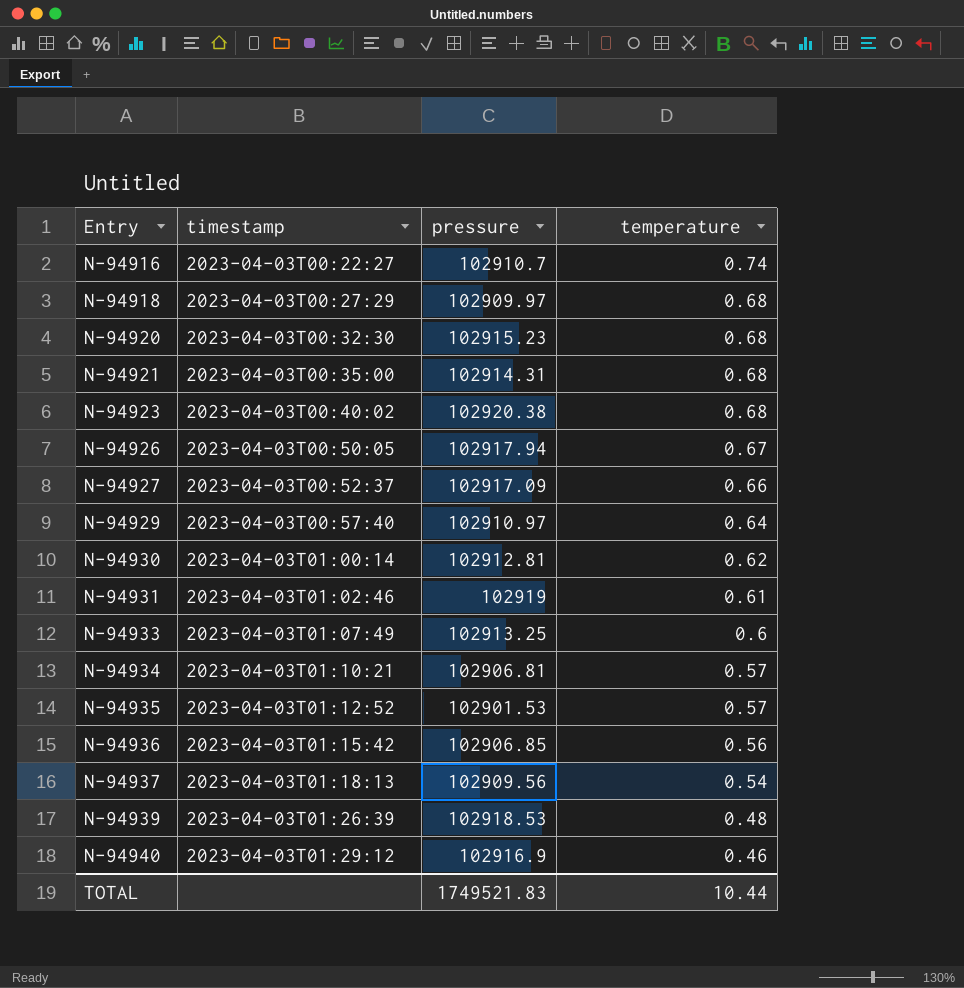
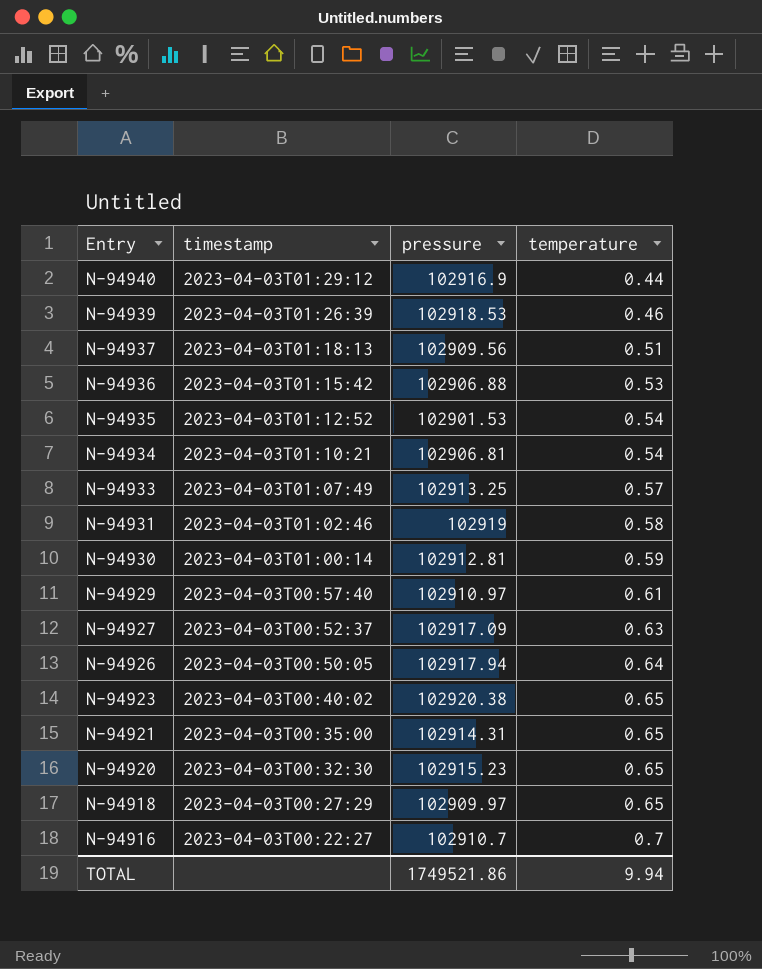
row order: Entry ascending -> Entry descending
N-94940 | temperature: 0.46 -> 0.44
N-94939 | temperature: 0.48 -> 0.46
N-94937 | temperature: 0.54 -> 0.51
N-94936 | pressure: 102906.85 -> 102906.88
N-94936 | temperature: 0.56 -> 0.53
N-94935 | temperature: 0.57 -> 0.54
N-94934 | temperature: 0.57 -> 0.54
N-94933 | temperature: 0.6 -> 0.57
N-94931 | temperature: 0.61 -> 0.58
N-94930 | temperature: 0.62 -> 0.59
N-94929 | temperature: 0.64 -> 0.61
N-94927 | temperature: 0.66 -> 0.63
N-94926 | temperature: 0.67 -> 0.64
N-94923 | temperature: 0.68 -> 0.65
N-94921 | temperature: 0.68 -> 0.65
N-94920 | temperature: 0.68 -> 0.65
N-94918 | temperature: 0.68 -> 0.65
N-94916 | temperature: 0.74 -> 0.7
TOTAL | pressure: 1749521.83 -> 1749521.86
TOTAL | temperature: 10.44 -> 9.94

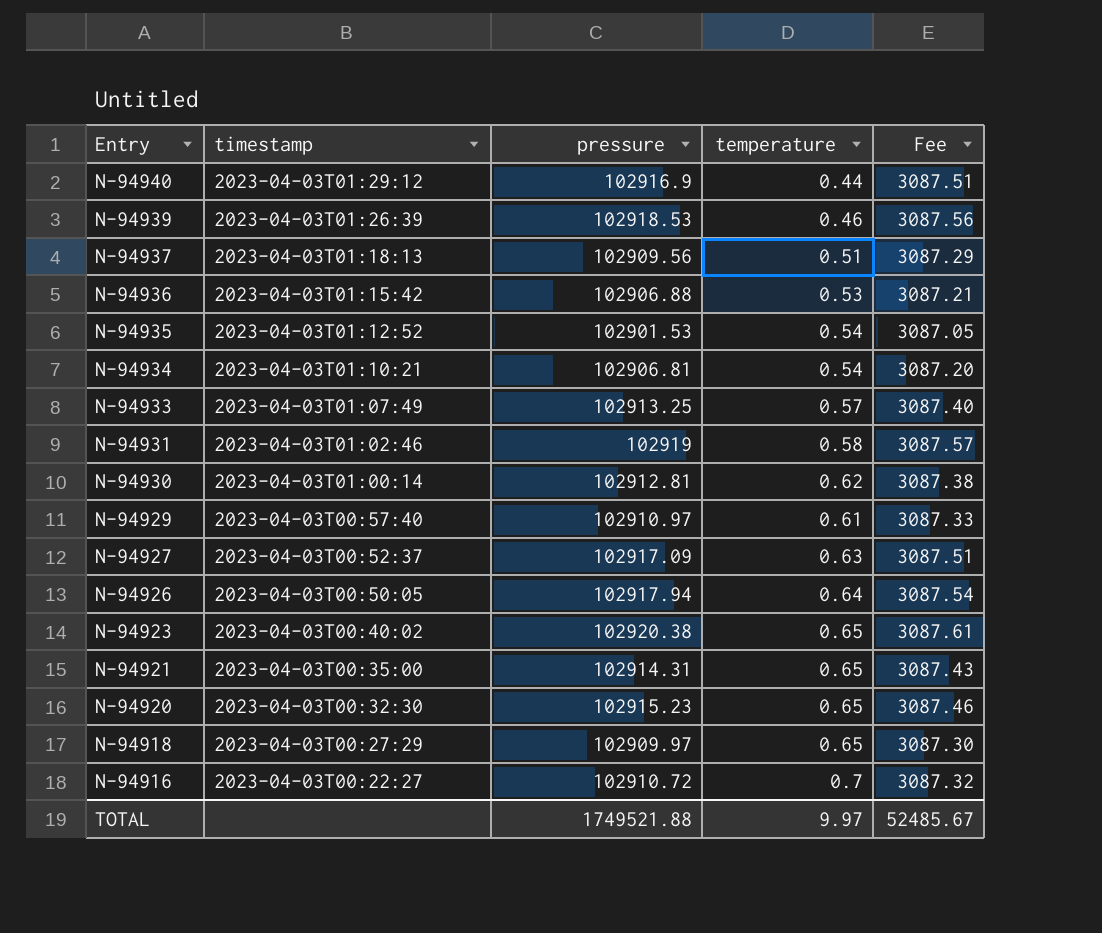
column Fee | formula: none -> [pressure] * 0.03
N-94930 | temperature: 0.59 -> 0.62
N-94916 | pressure: 102910.7 -> 102910.72
TOTAL | pressure: 1749521.86 -> 1749521.88
TOTAL | temperature: 9.94 -> 9.97

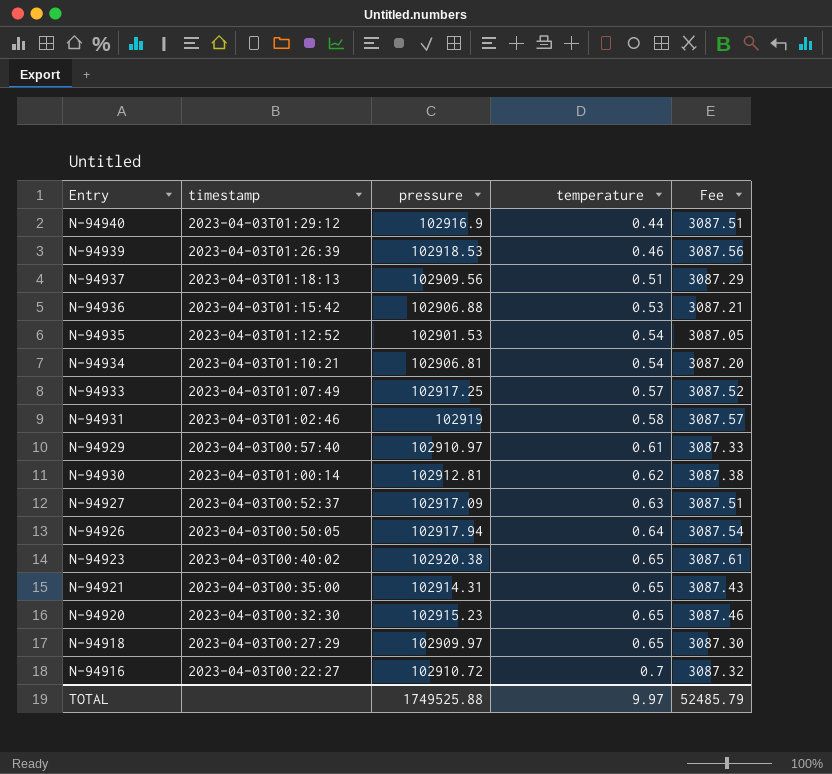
row order: Entry descending -> temperature ascending
N-94933 | pressure: 102913.25 -> 102917.25
N-94933 | Fee: 3087.40 -> 3087.52
TOTAL | pressure: 1749521.88 -> 1749525.88
TOTAL | Fee: 52485.67 -> 52485.79

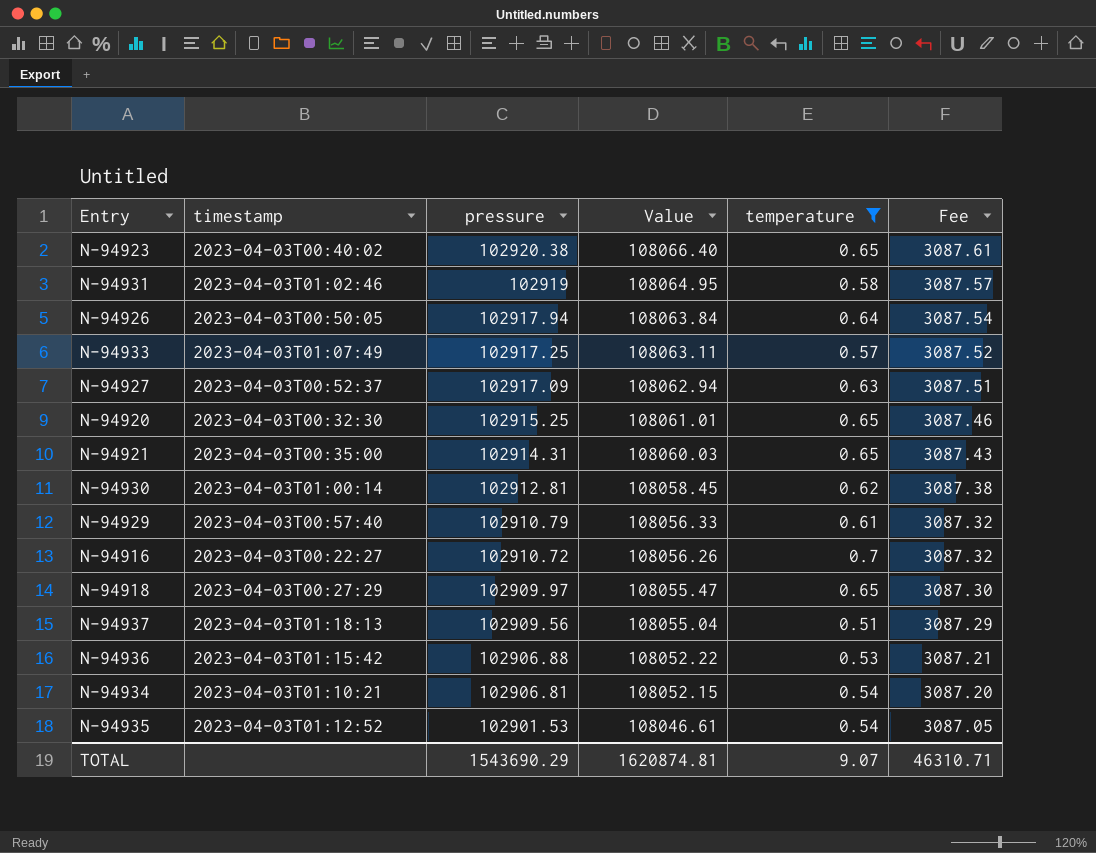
filter: none -> temperature >= 0.51
row order: temperature ascending -> pressure descending
column Value | formula: none -> [pressure] * 1.05
N-94920 | pressure: 102915.23 -> 102915.25
N-94929 | pressure: 102910.97 -> 102910.79
N-94929 | Fee: 3087.33 -> 3087.32
TOTAL | pressure: 1749525.88 -> 1543690.29
TOTAL | temperature: 9.97 -> 9.07
TOTAL | Fee: 52485.79 -> 46310.71

